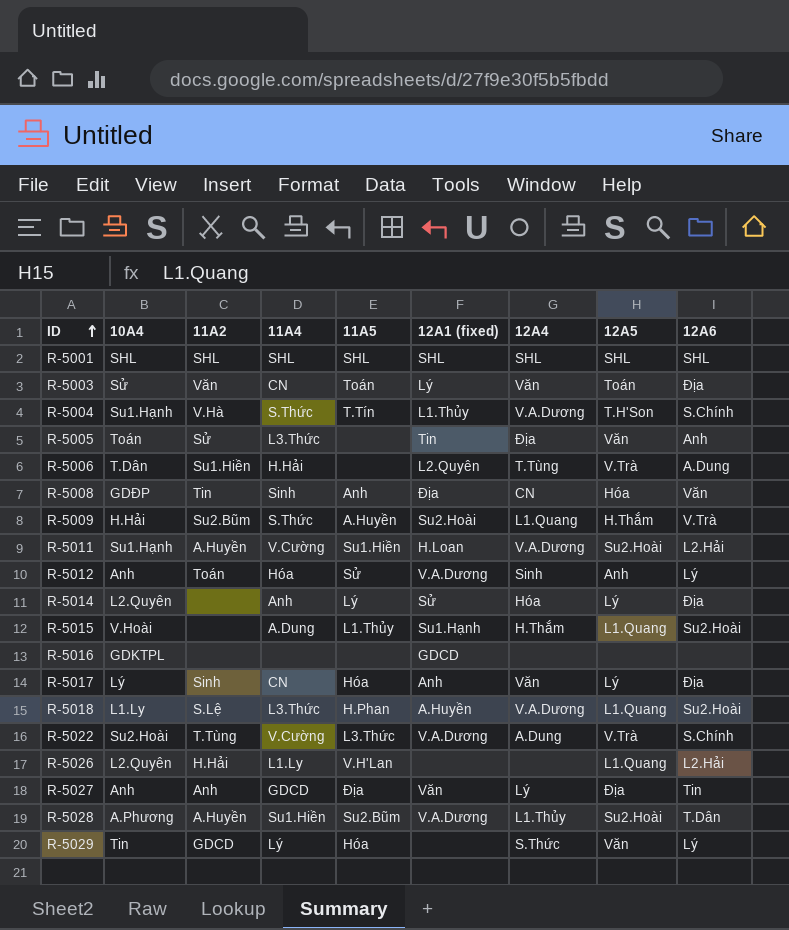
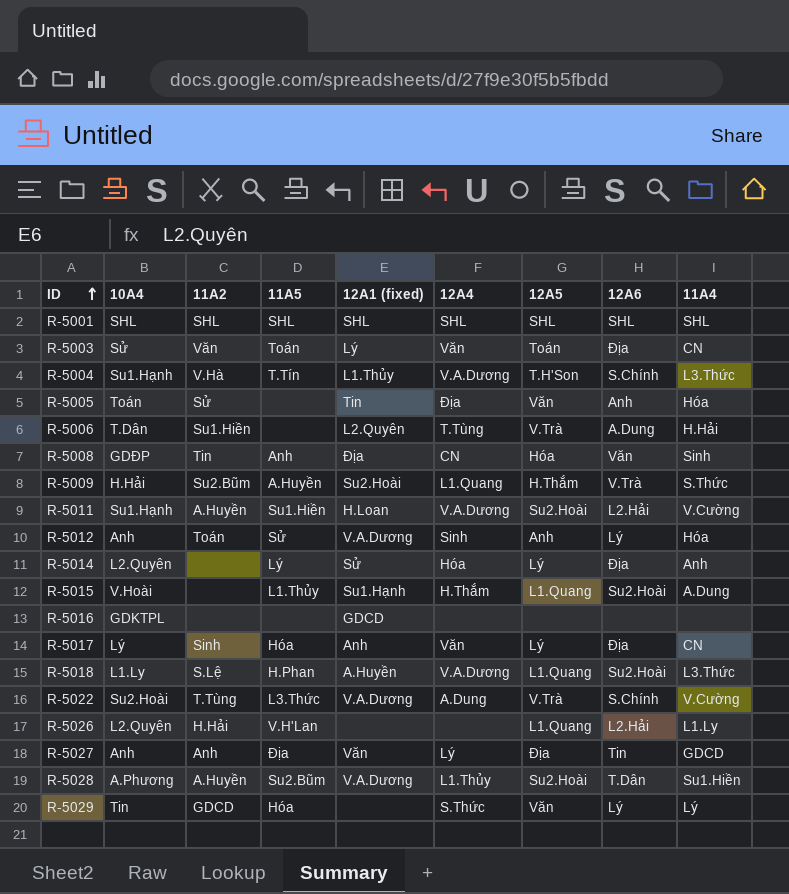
column 11A4 | position: 4 -> 9
R-5004 | 11A4: S.Thức -> L3.Thức
R-5005 | 11A4: L3.Thức -> Hóa

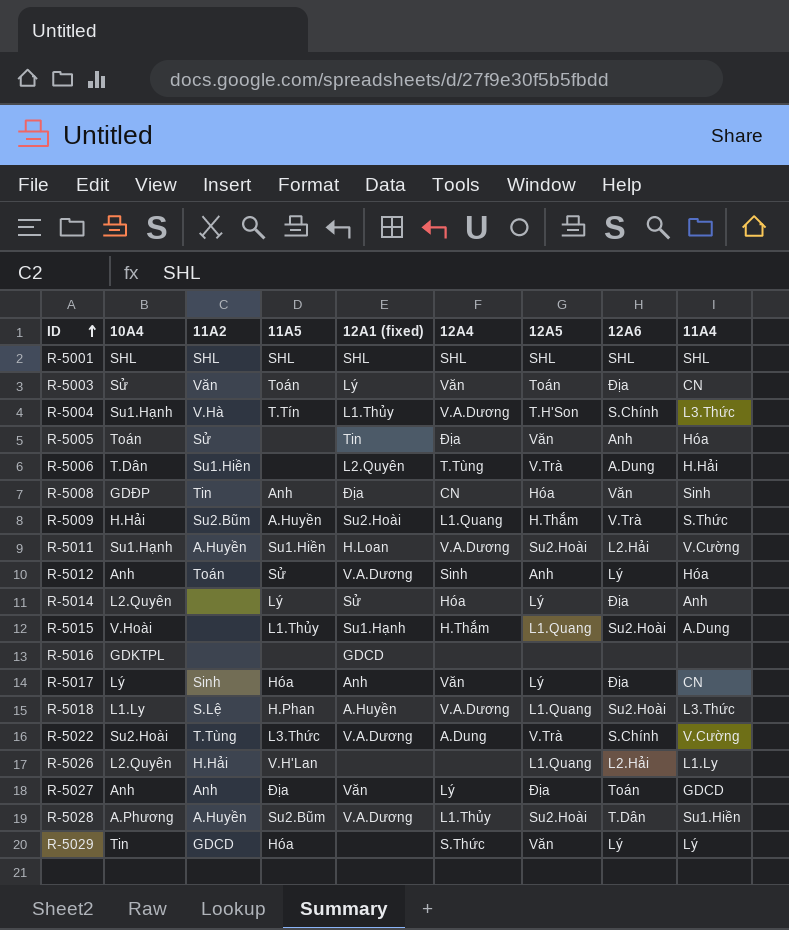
R-5027 | 12A6: Tin -> Toán

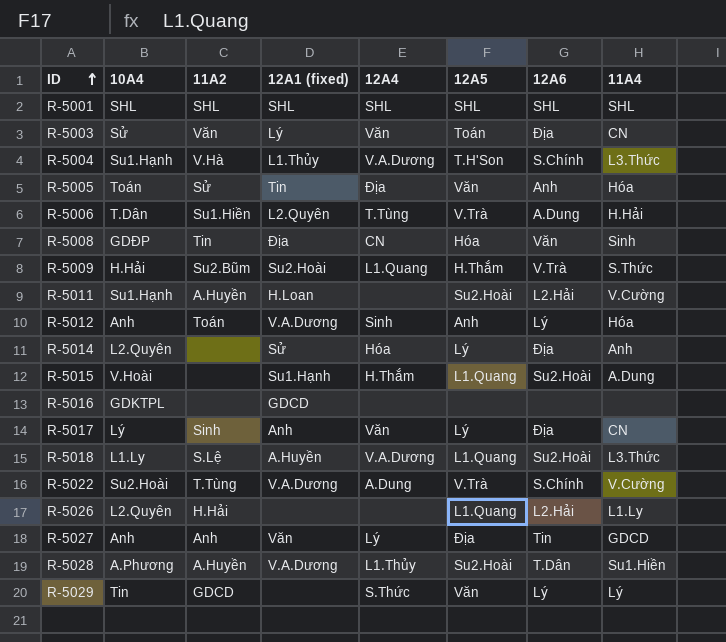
column 11A5 | position: 4 -> none
R-5011 | 12A4: V.A.Dương -> none
R-5027 | 12A6: Toán -> Tin

